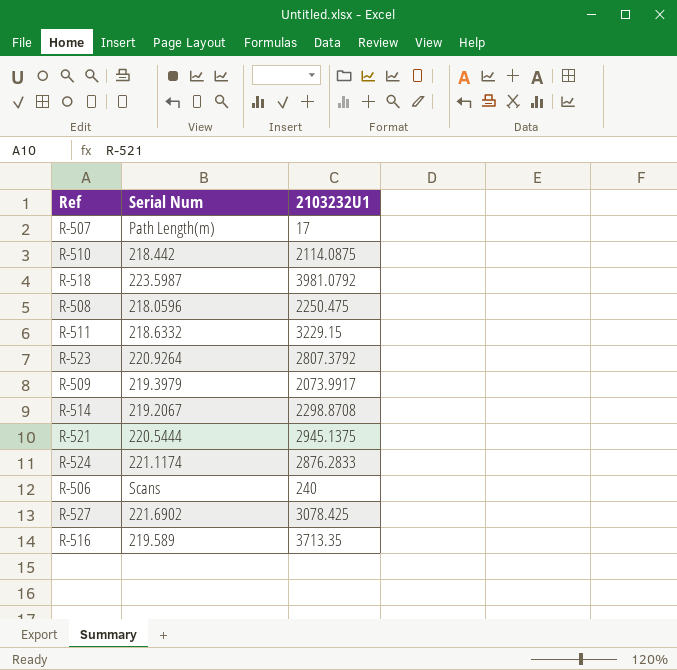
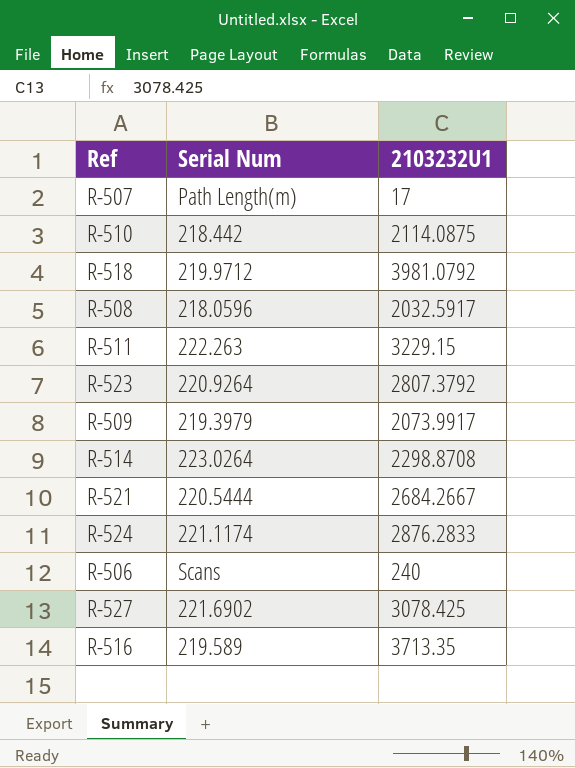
R-518 | Serial Num: 223.5987 -> 219.9712
R-508 | 2103232U1: 2250.475 -> 2032.5917
R-511 | Serial Num: 218.6332 -> 222.263
R-514 | Serial Num: 219.2067 -> 223.0264
R-521 | 2103232U1: 2945.1375 -> 2684.2667

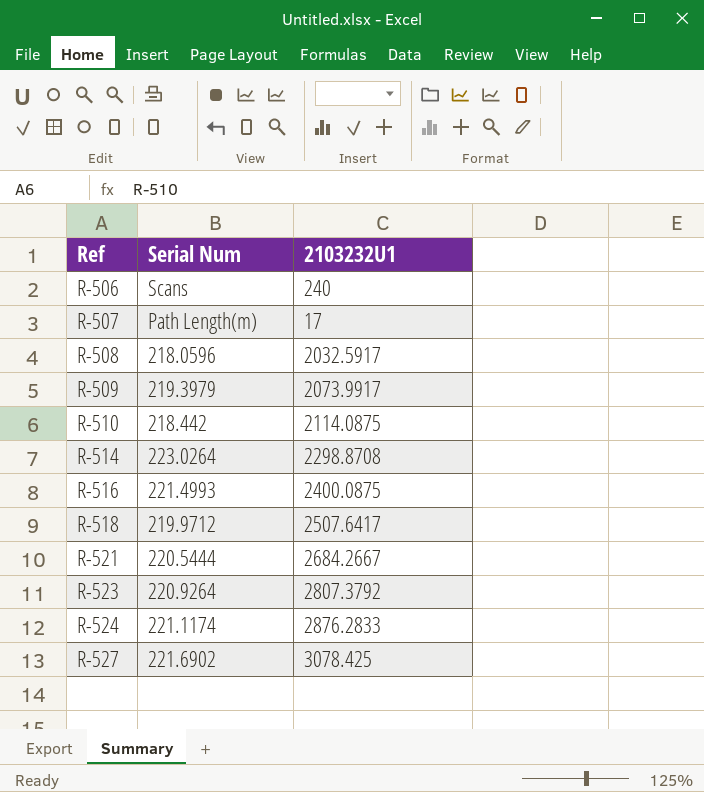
row order: none -> Ref ascending
row R-511: 222.263 | 3229.15 -> none
R-516 | Serial Num: 219.589 -> 221.4993
R-516 | 2103232U1: 3713.35 -> 2400.0875
R-518 | 2103232U1: 3981.0792 -> 2507.6417

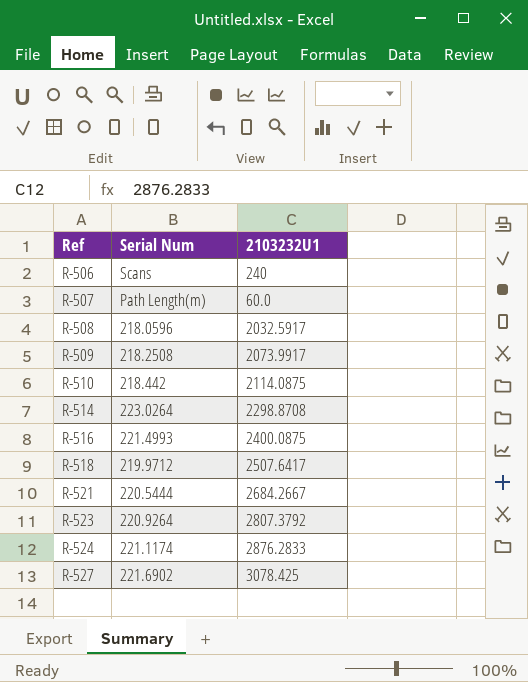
R-507 | 2103232U1: 17 -> 60.0
R-509 | Serial Num: 219.3979 -> 218.2508

